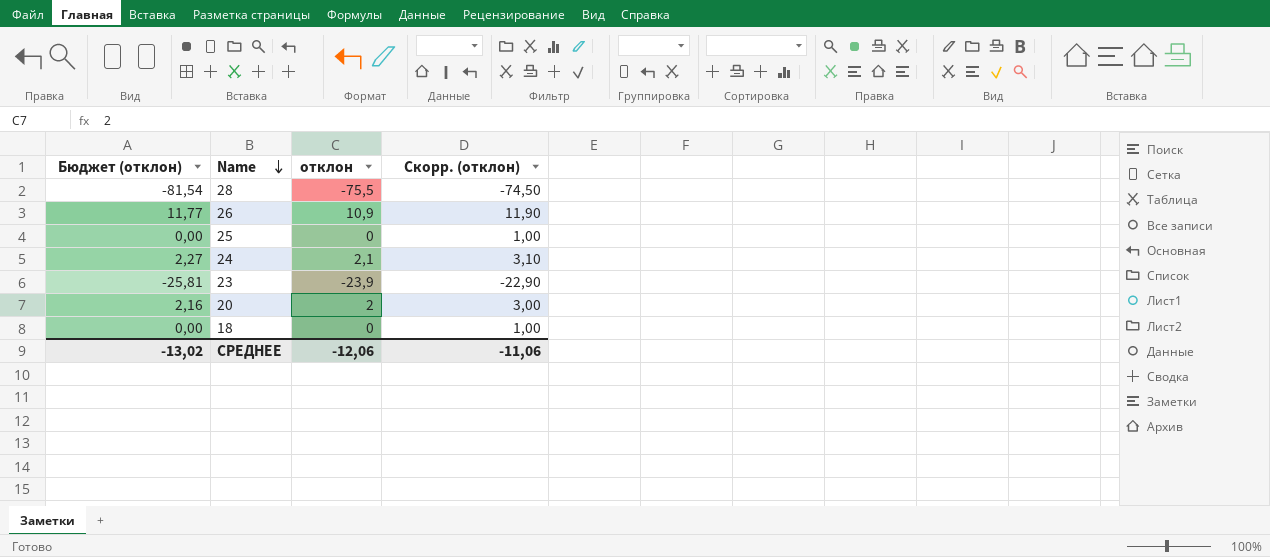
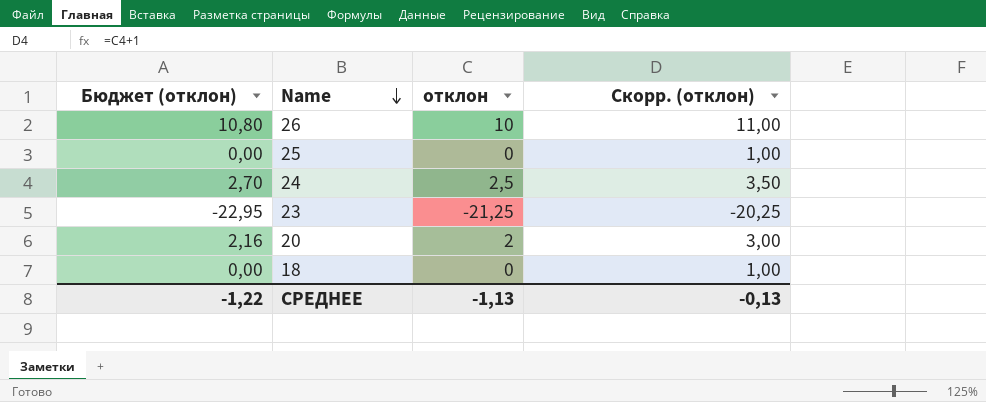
row 28: -81,54 | -75,5 | -74,50 -> none
26 | Бюджет (отклон): 11,77 -> 10,80
26 | отклон: 10,9 -> 10
26 | Скорр. (отклон): 11,90 -> 11,00
24 | Бюджет (отклон): 2,27 -> 2,70
24 | отклон: 2,1 -> 2,5
24 | Скорр. (отклон): 3,10 -> 3,50
23 | Бюджет (отклон): -25,81 -> -22,95
23 | отклон: -23,9 -> -21,25
23 | Скорр. (отклон): -22,90 -> -20,25
СРЕДНЕЕ | Бюджет (отклон): -13,02 -> -1,22
СРЕДНЕЕ | отклон: -12,06 -> -1,13
СРЕДНЕЕ | Скорр. (отклон): -11,06 -> -0,13

